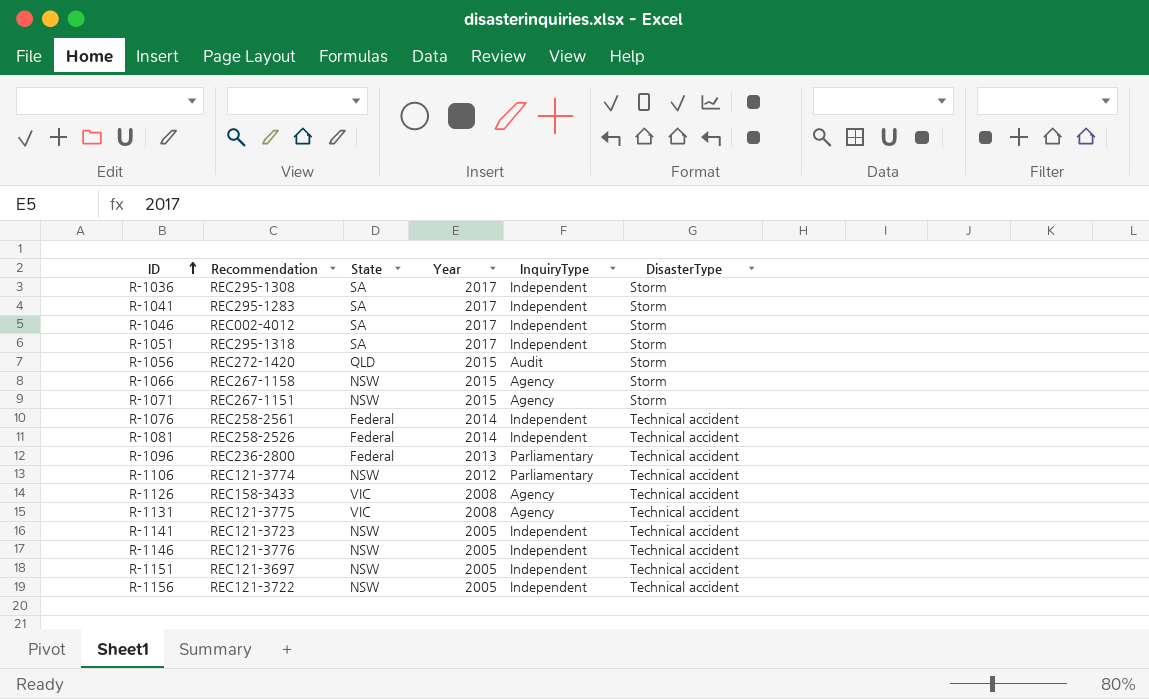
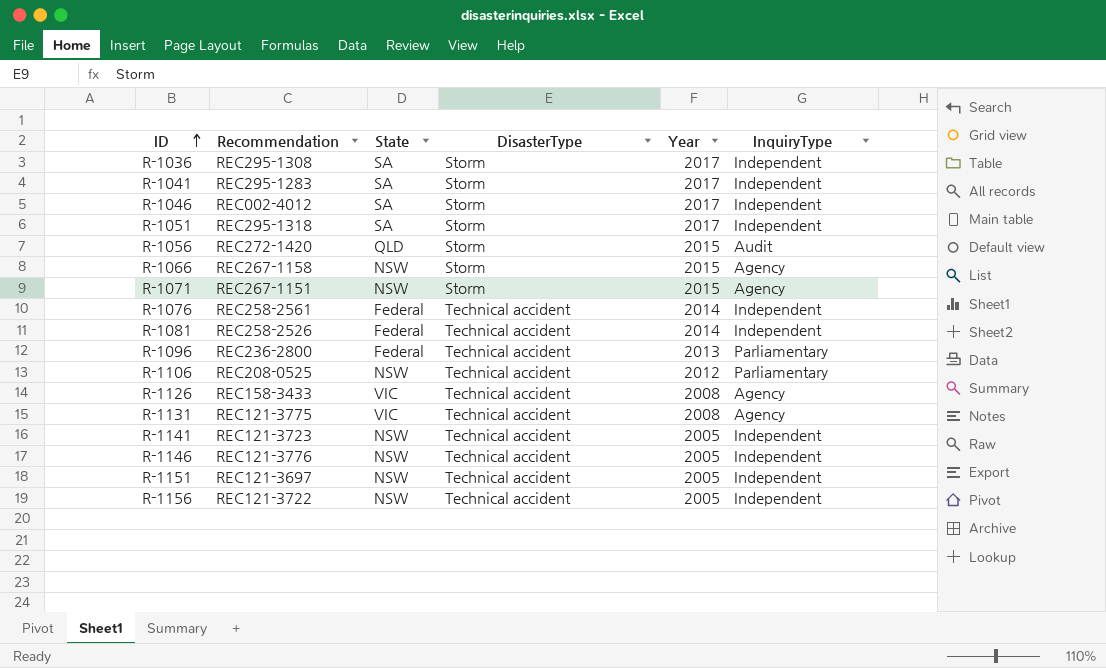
column DisasterType | position: 6 -> 4
R-1106 | Recommendation: REC121-3774 -> REC208-0525

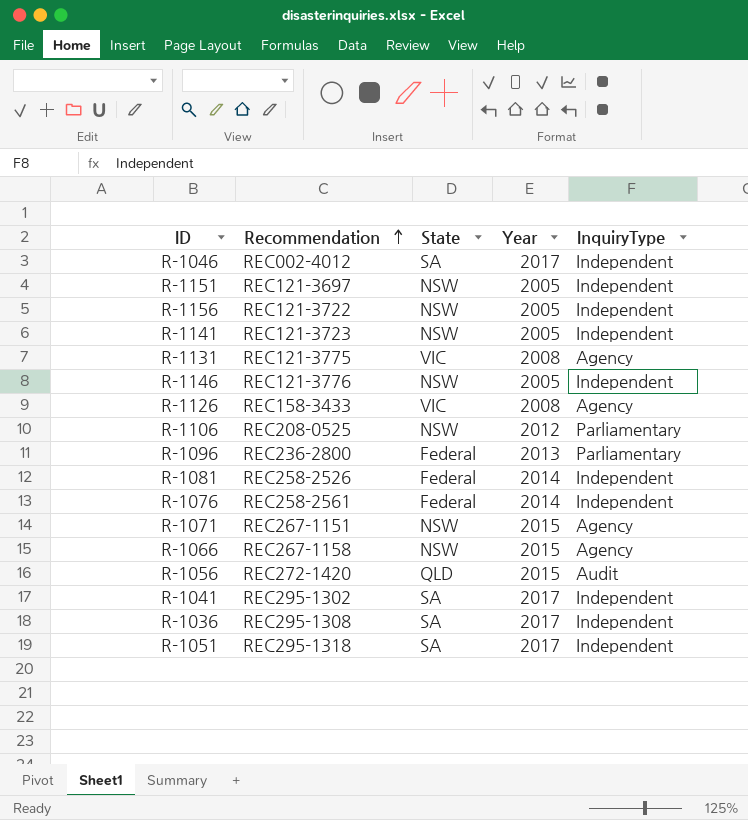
row order: ID ascending -> Recommendation ascending
column DisasterType | position: 4 -> none
R-1041 | Recommendation: REC295-1283 -> REC295-1302

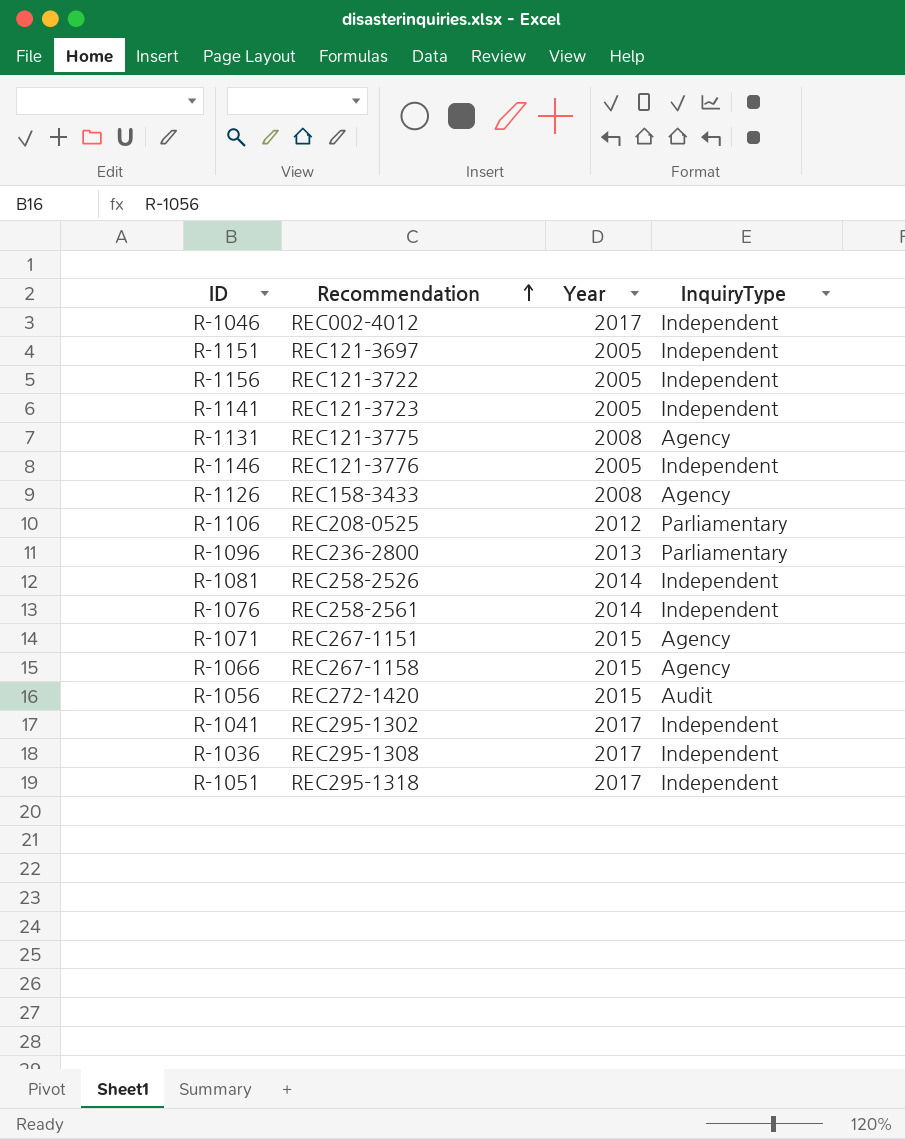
column State | position: 3 -> none

